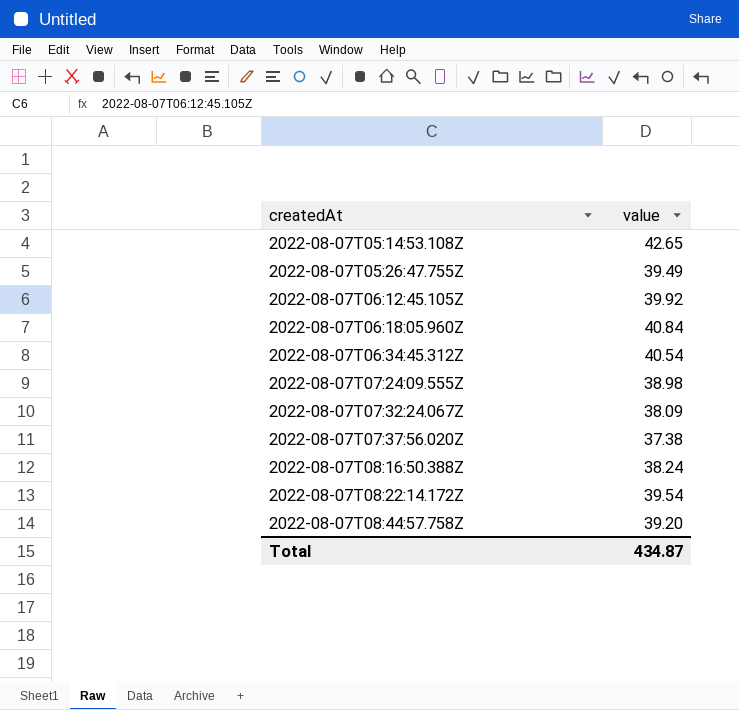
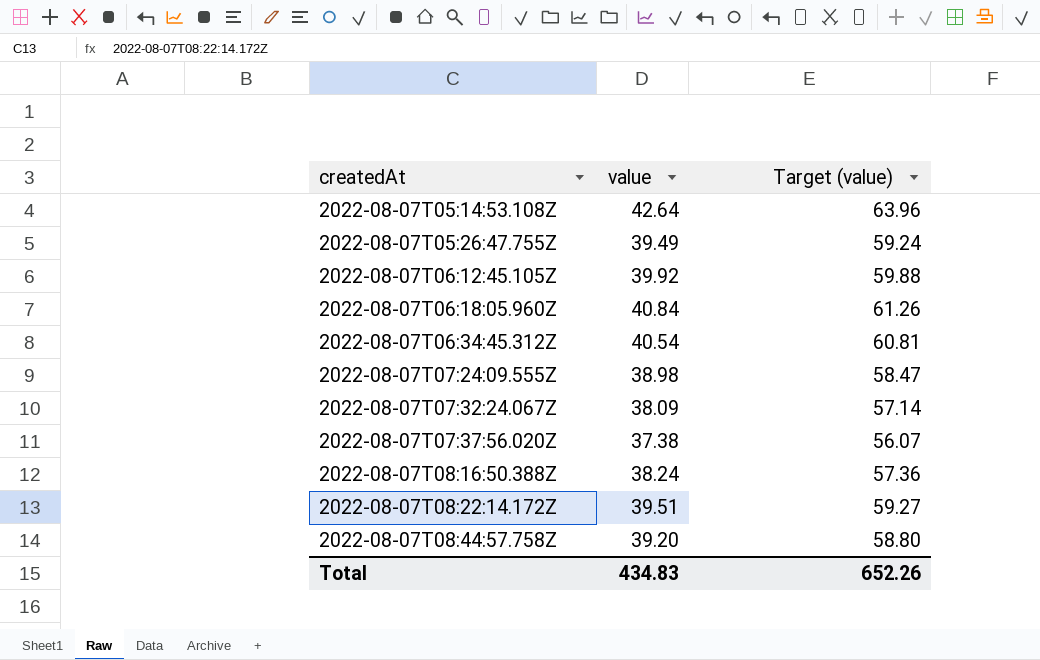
column Target (value) | formula: none -> [value] * 1.5
2022-08-07T05:14:53.108Z | value: 42.65 -> 42.64
2022-08-07T08:22:14.172Z | value: 39.54 -> 39.51
Total | value: 434.87 -> 434.83

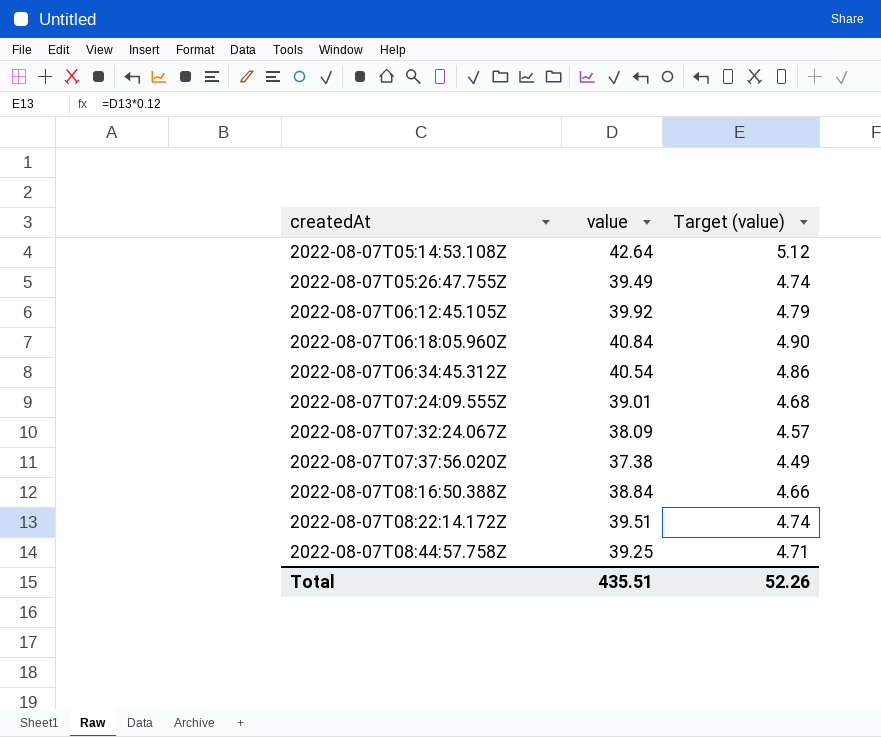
column Target (value) | formula: [value] * 1.5 -> [value] * 0.12
2022-08-07T07:24:09.555Z | value: 38.98 -> 39.01
2022-08-07T08:16:50.388Z | value: 38.24 -> 38.84
2022-08-07T08:44:57.758Z | value: 39.20 -> 39.25
Total | value: 434.83 -> 435.51
Total | Target (value): 652.26 -> 52.26

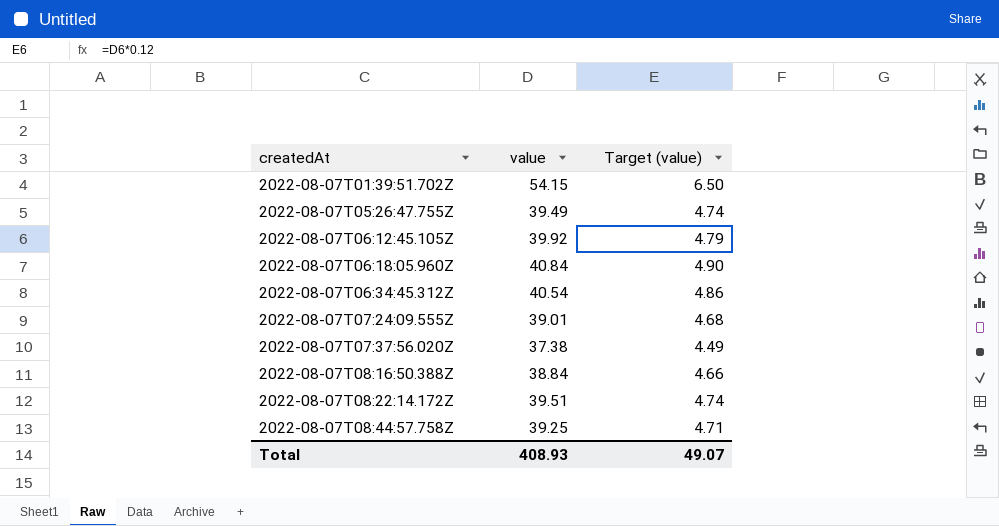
row 2022-08-07T05:14:53.108Z: 42.64 | 5.12 -> none
row 2022-08-07T07:32:24.067Z: 38.09 | 4.57 -> none
row 2022-08-07T01:39:51.702Z: none -> 54.15 | 6.50
Total | value: 435.51 -> 408.93
Total | Target (value): 52.26 -> 49.07

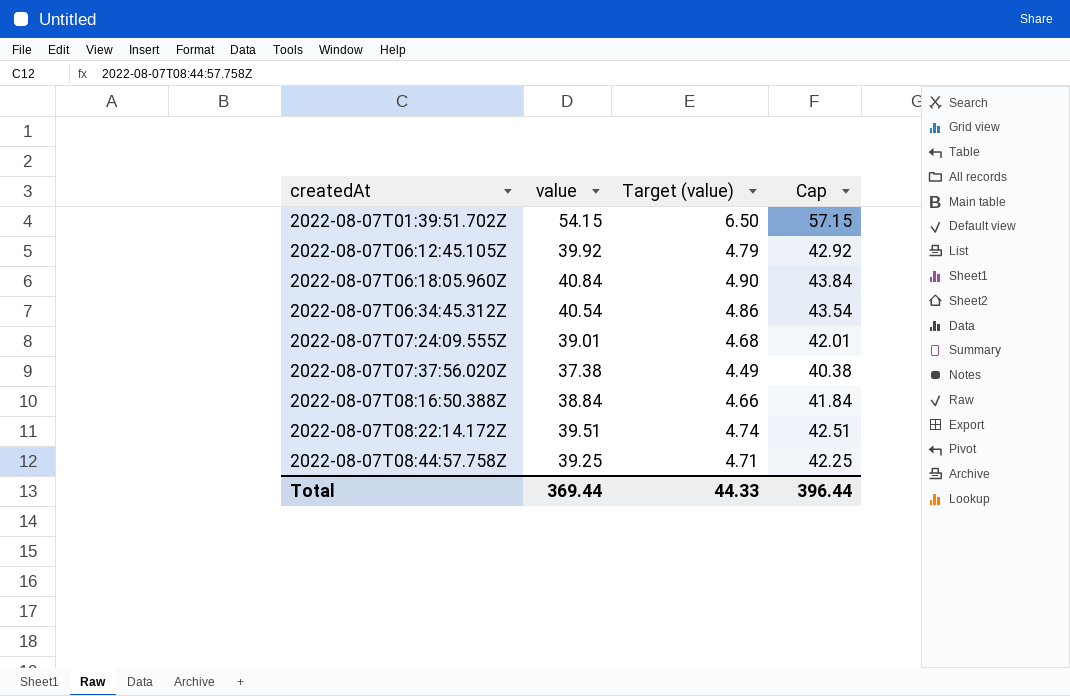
column Cap | formula: none -> [value] + 3
row 2022-08-07T05:26:47.755Z: 39.49 | 4.74 -> none
Total | value: 408.93 -> 369.44
Total | Target (value): 49.07 -> 44.33

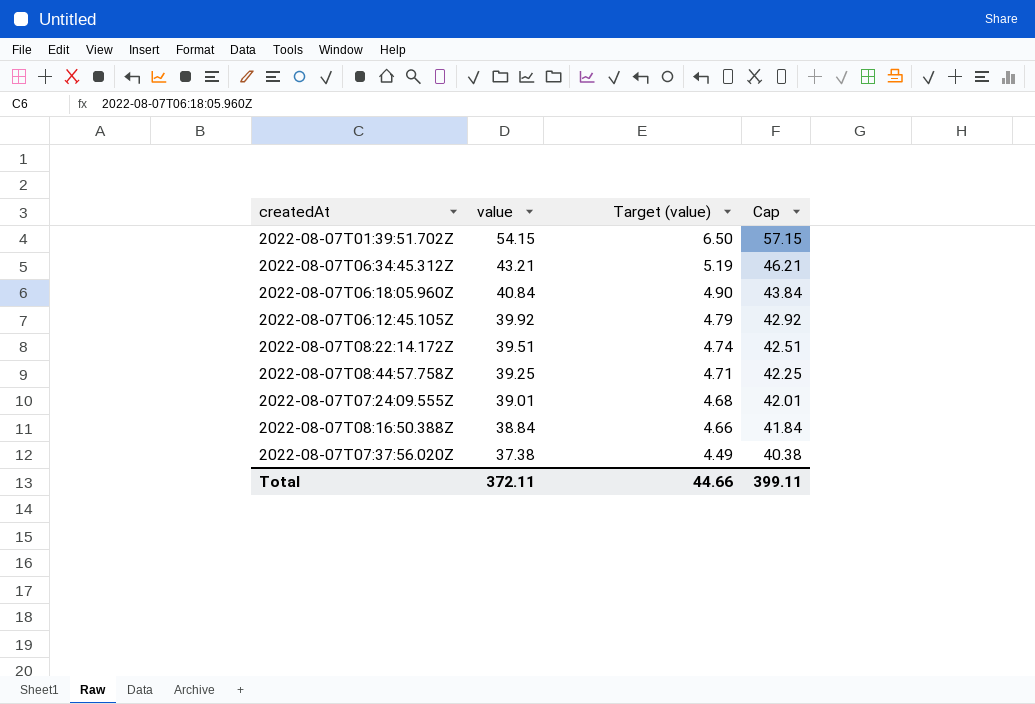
row order: createdAt ascending -> value descending
2022-08-07T06:34:45.312Z | value: 40.54 -> 43.21
2022-08-07T06:34:45.312Z | Target (value): 4.86 -> 5.19
2022-08-07T06:34:45.312Z | Cap: 43.54 -> 46.21
Total | value: 369.44 -> 372.11
Total | Target (value): 44.33 -> 44.66
Total | Cap: 396.44 -> 399.11

